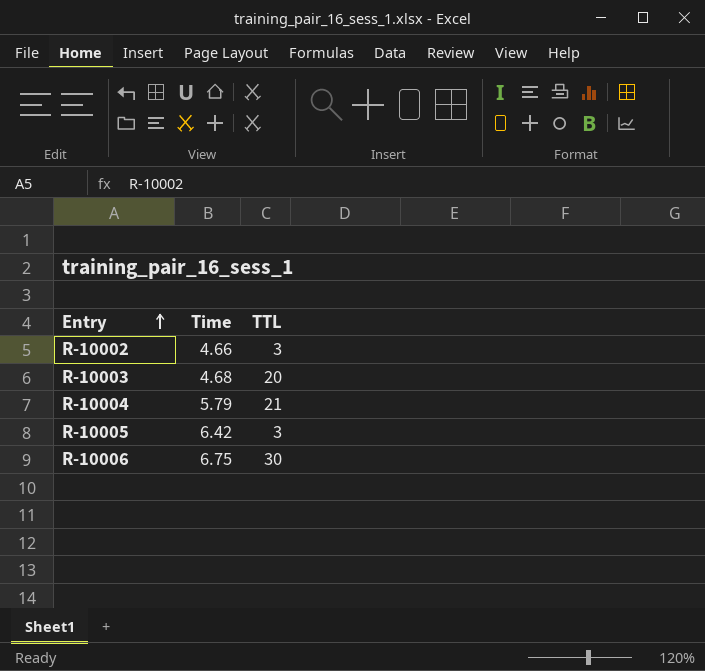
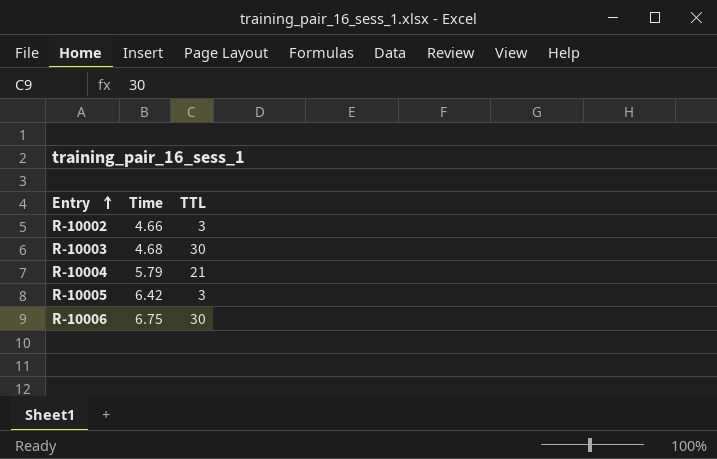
R-10003 | TTL: 20 -> 30

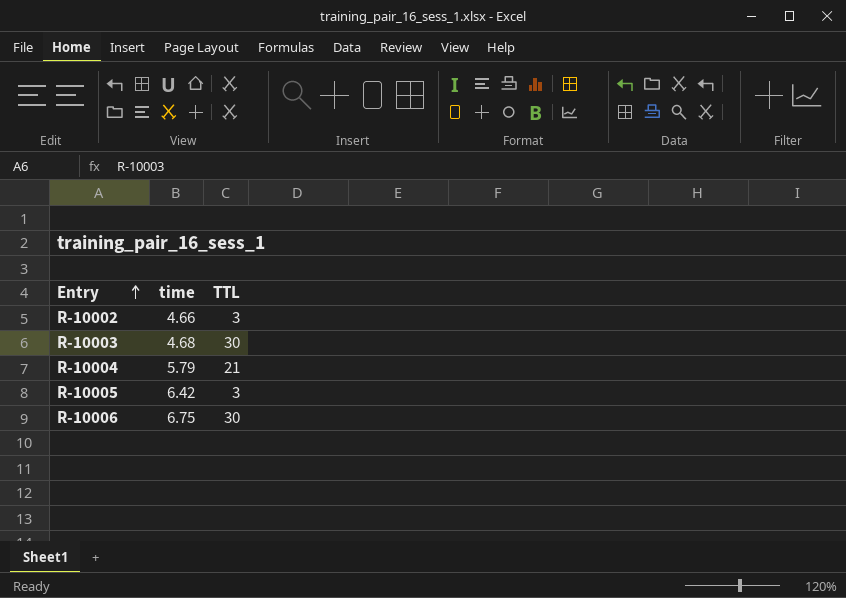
column name: Time -> time

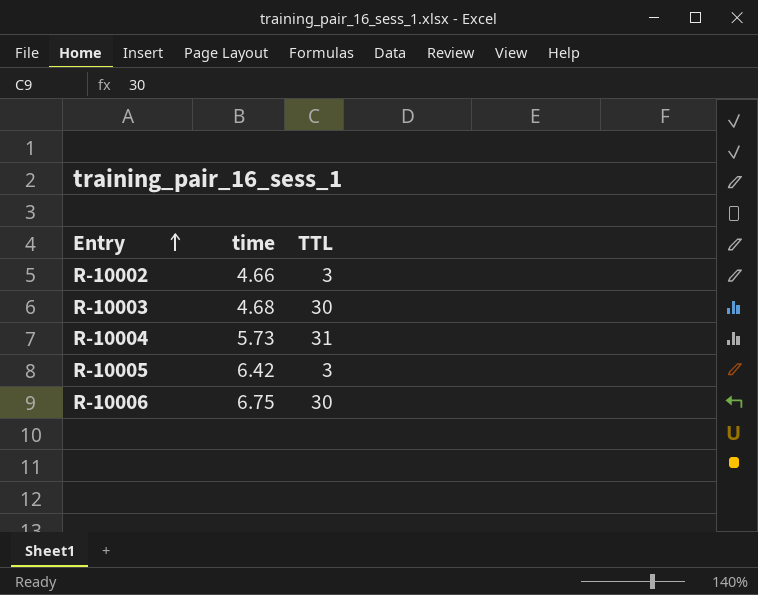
R-10004 | time: 5.79 -> 5.73
R-10004 | TTL: 21 -> 31

